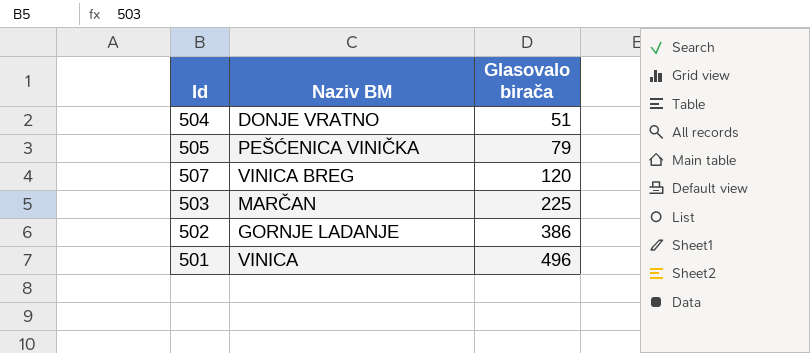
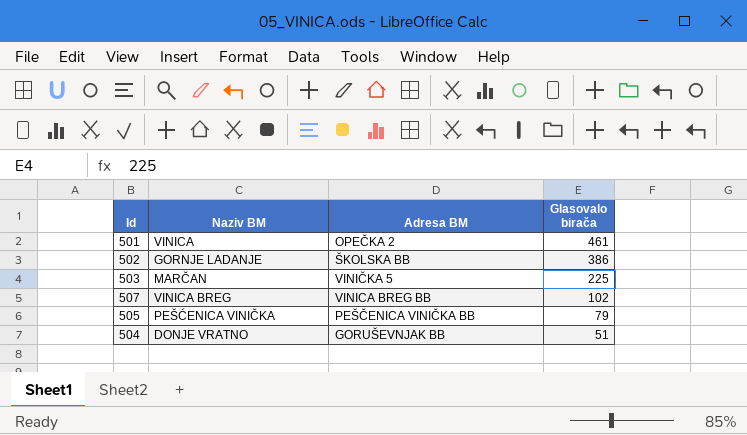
row order: Glasovalo birača ascending -> Glasovalo birača descending
column Adresa BM | position: none -> 3
501 | Glasovalo birača: 496 -> 461
507 | Glasovalo birača: 120 -> 102

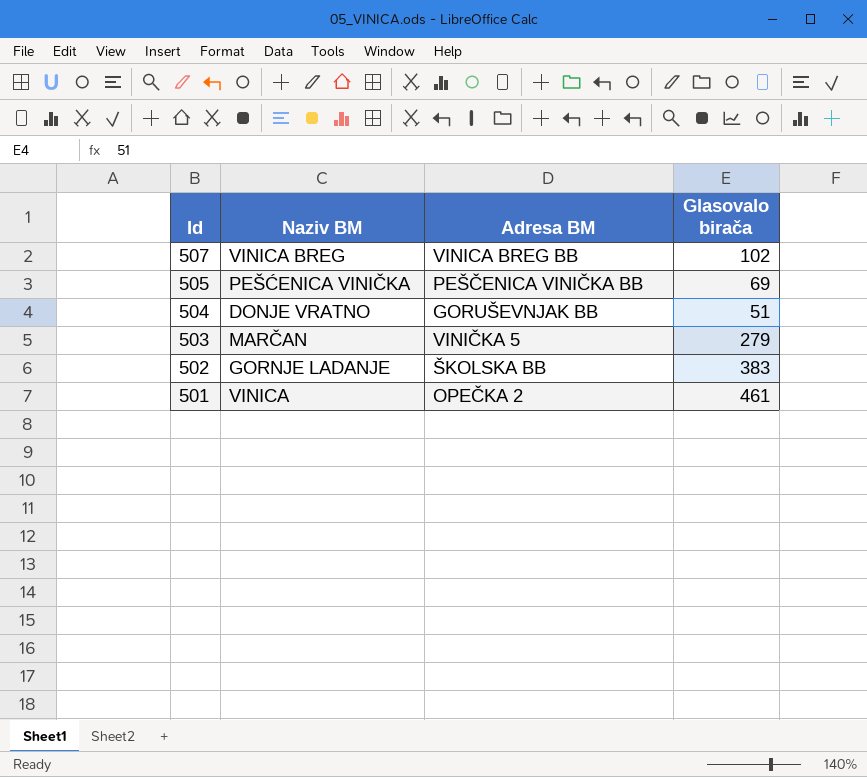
row order: Glasovalo birača descending -> Id descending
505 | Glasovalo birača: 79 -> 69
503 | Glasovalo birača: 225 -> 279
502 | Glasovalo birača: 386 -> 383

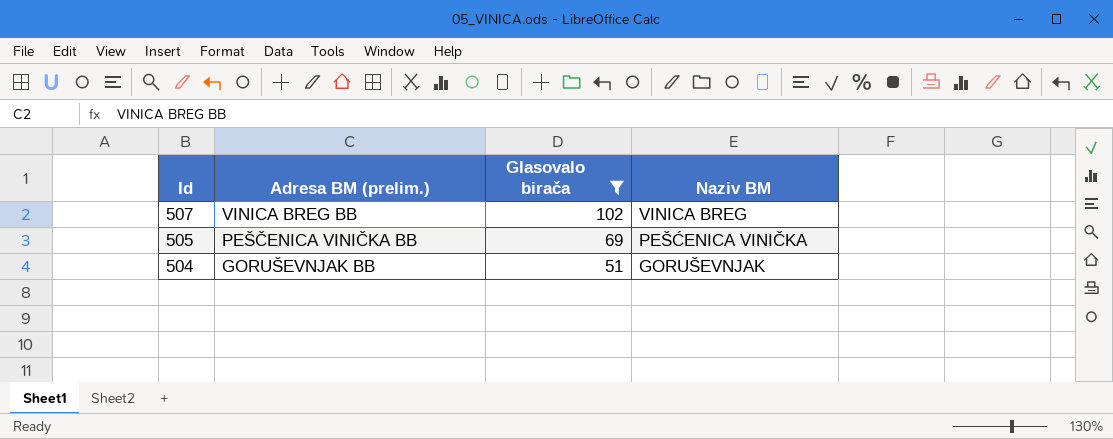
filter: none -> Glasovalo birača <= 102
column name: Adresa BM -> Adresa BM (prelim.)
column Naziv BM | position: 2 -> 4
504 | Naziv BM: DONJE VRATNO -> GORUŠEVNJAK

